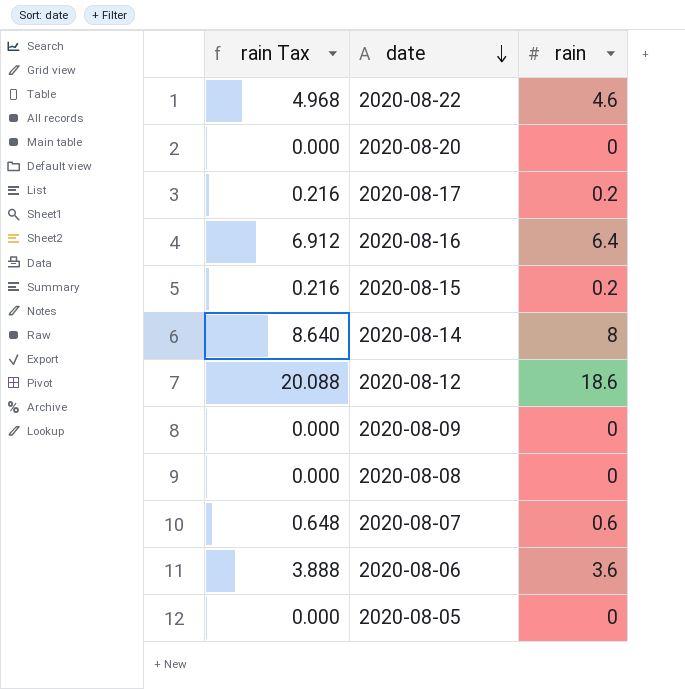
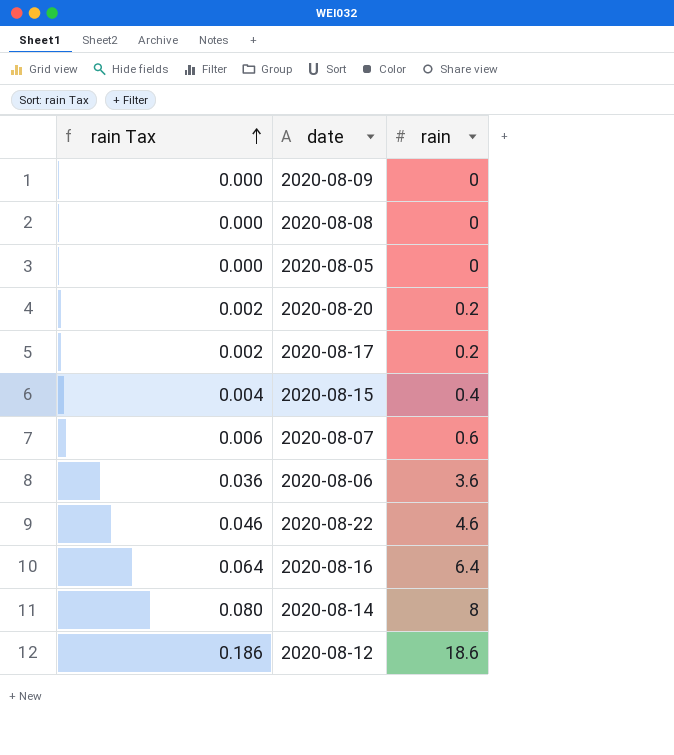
row order: date descending -> rain Tax ascending
column rain Tax | formula: [rain] * 1.08 -> [rain] * 0.01
2020-08-20 | rain: 0 -> 0.2
2020-08-15 | rain: 0.2 -> 0.4

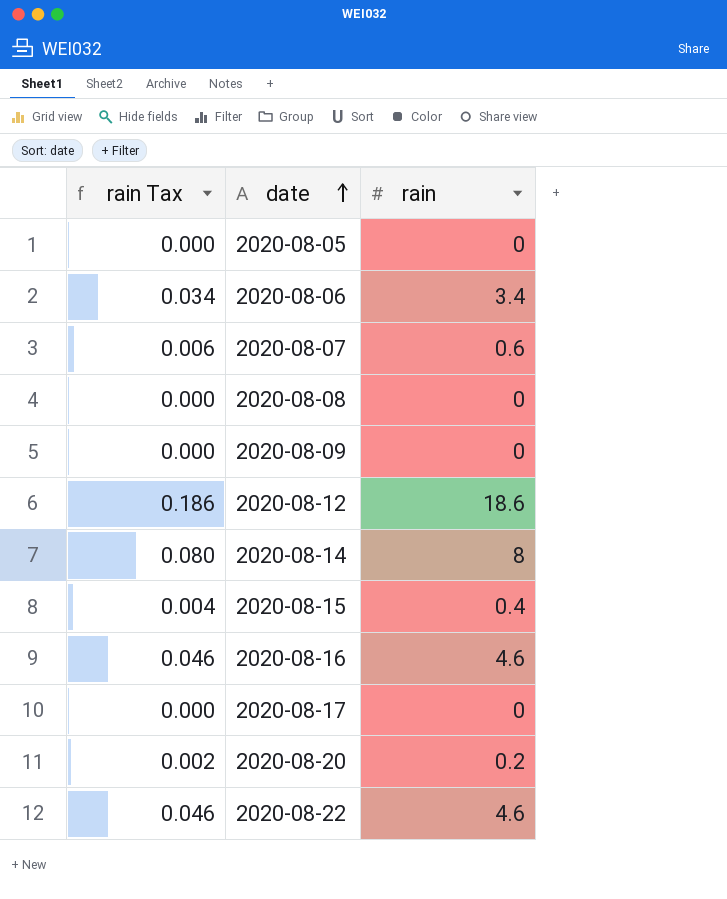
row order: rain Tax ascending -> date ascending
2020-08-06 | rain Tax: 0.036 -> 0.034
2020-08-06 | rain: 3.6 -> 3.4
2020-08-16 | rain Tax: 0.064 -> 0.046
2020-08-16 | rain: 6.4 -> 4.6
2020-08-17 | rain Tax: 0.002 -> 0.000
2020-08-17 | rain: 0.2 -> 0

